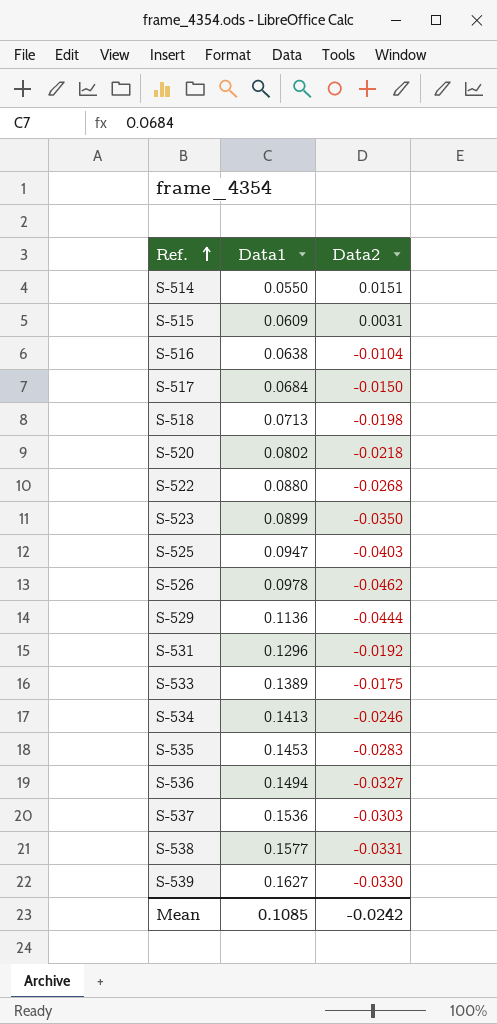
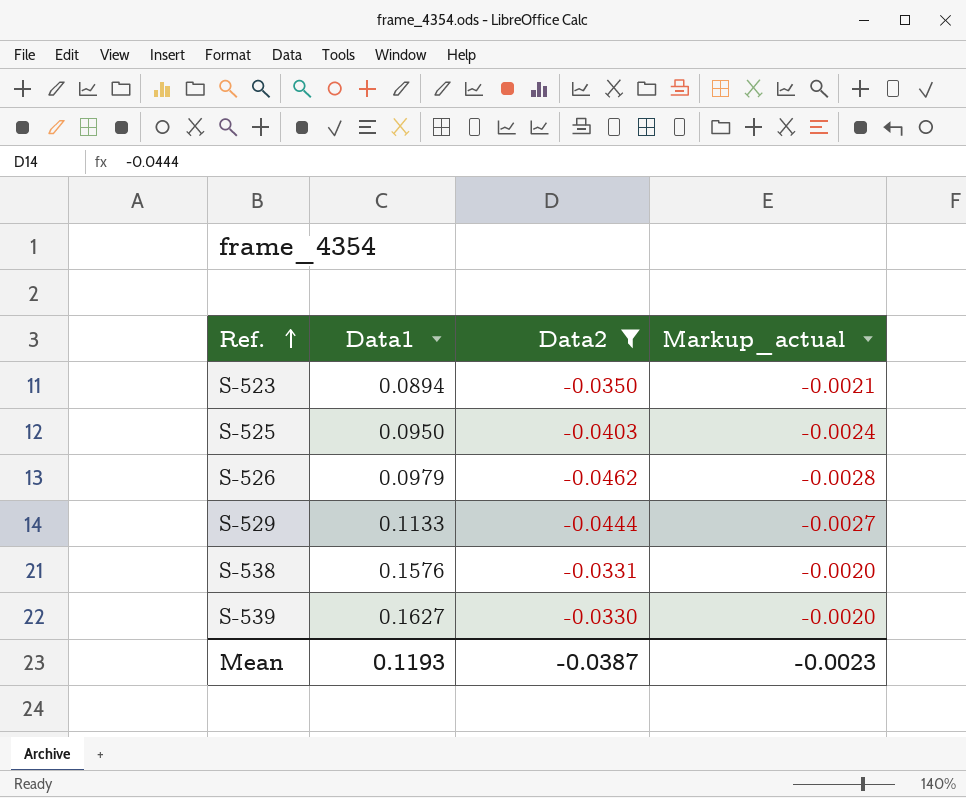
filter: none -> Data2 <= -0.0330
column Markup_actual | formula: none -> [Data2] * 0.06
S-523 | Data1: 0.0899 -> 0.0894
S-525 | Data1: 0.0947 -> 0.0950
S-526 | Data1: 0.0978 -> 0.0979
S-529 | Data1: 0.1136 -> 0.1133
S-538 | Data1: 0.1577 -> 0.1576
Mean | Data1: 0.1085 -> 0.1193
Mean | Data2: -0.0242 -> -0.0387

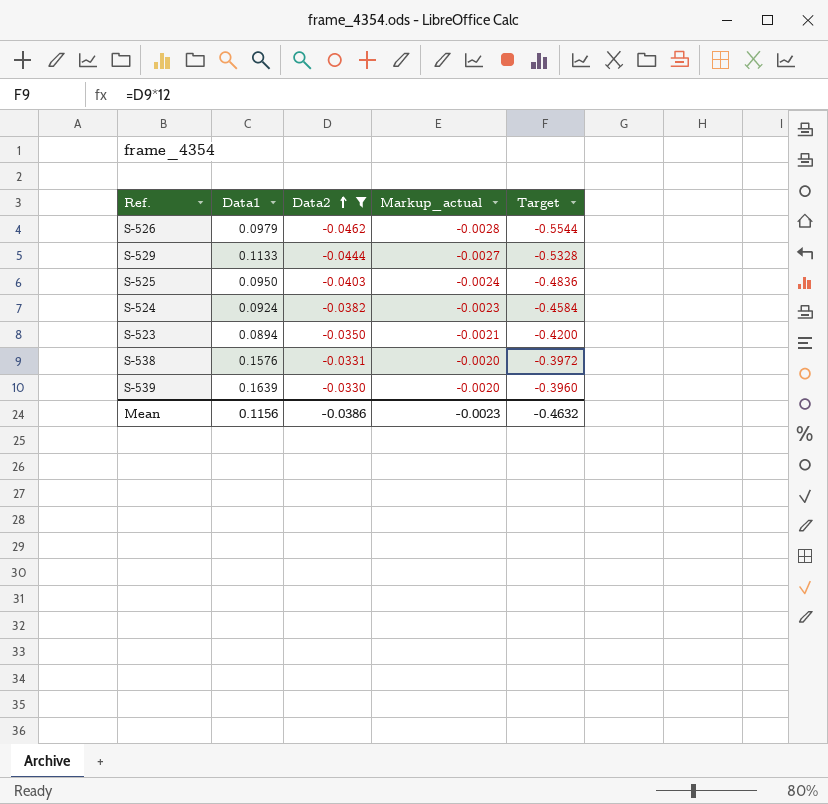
row order: Ref. ascending -> Data2 ascending
column Target | formula: none -> [Data2] * 12
row S-524: none -> 0.0924 | -0.0382 | -0.0023 | -0.4584
S-539 | Data1: 0.1627 -> 0.1639
Mean | Data1: 0.1193 -> 0.1156
Mean | Data2: -0.0387 -> -0.0386

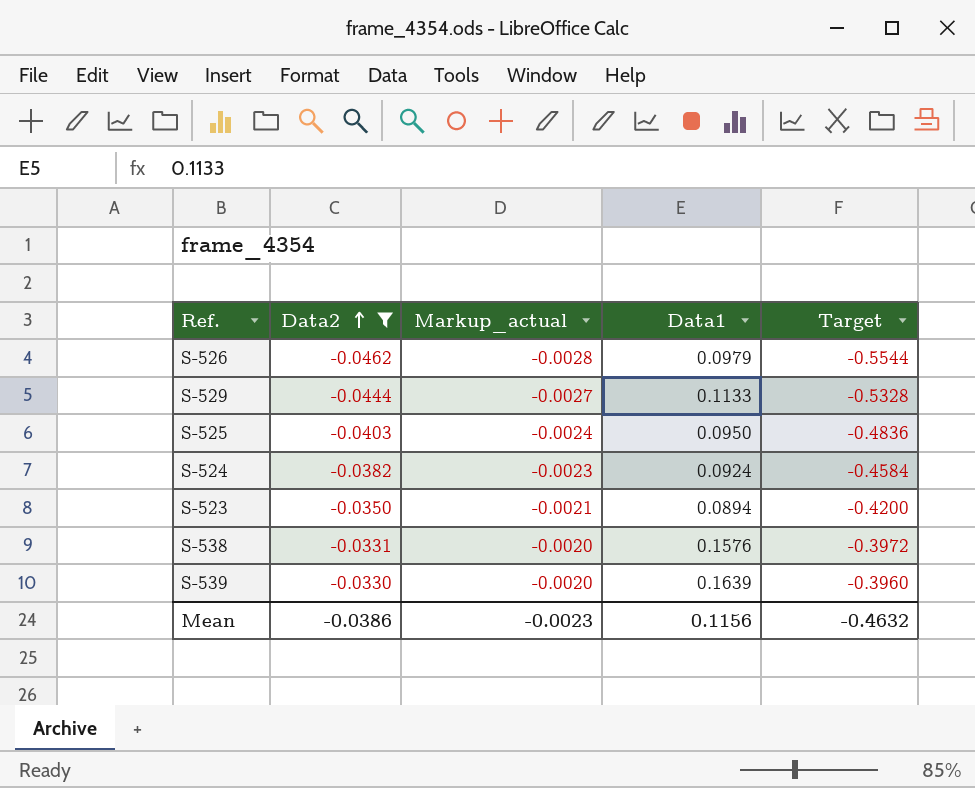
column Data1 | position: 2 -> 4

